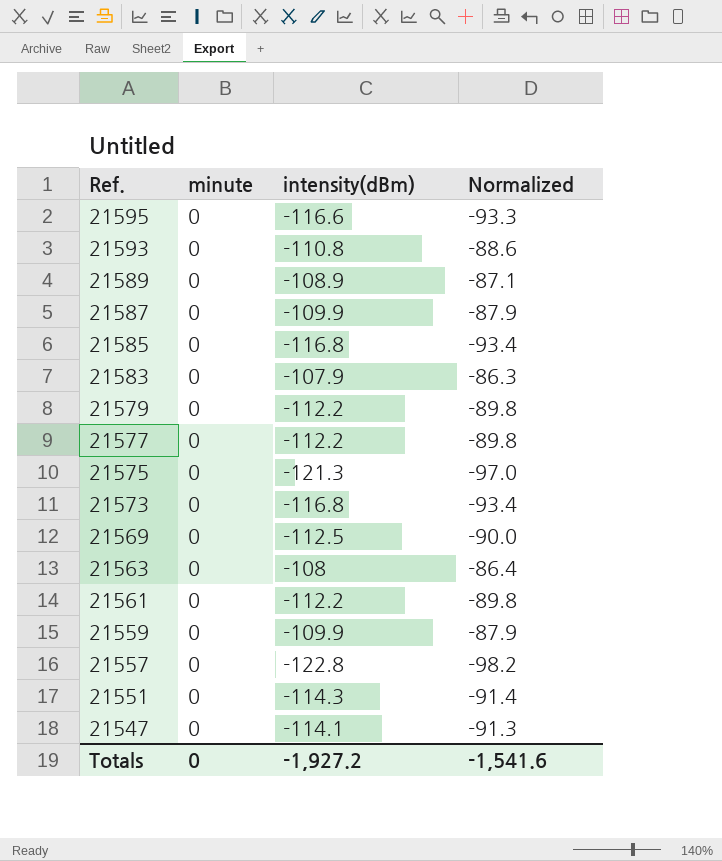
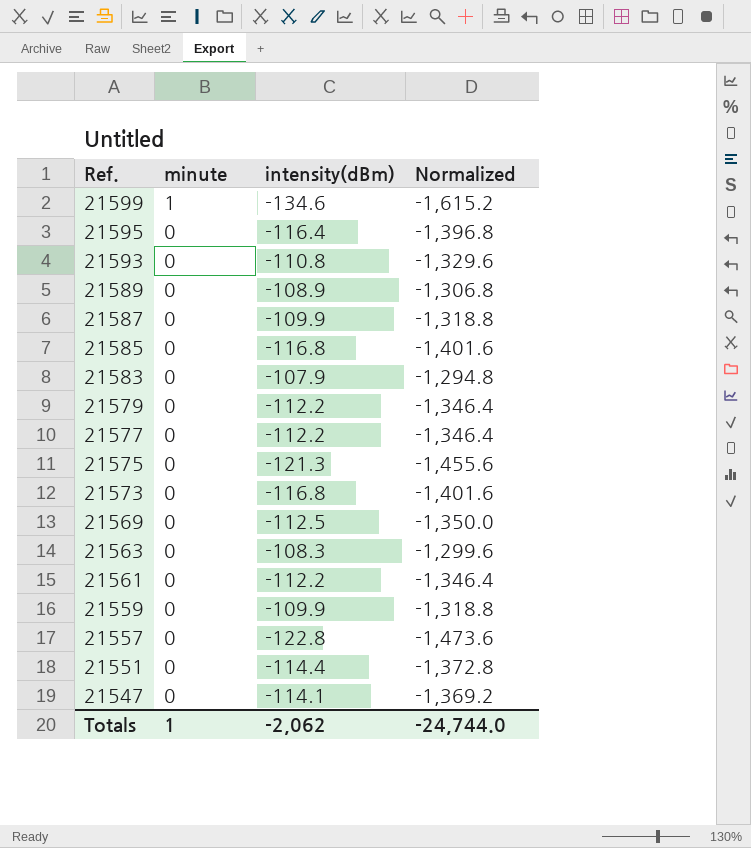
column Normalized | formula: [intensity(dBm)] * 0.8 -> [intensity(dBm)] * 12
row 21599: none -> 1 | -134.6 | -1,615.2
21595 | intensity(dBm): -116.6 -> -116.4
21563 | intensity(dBm): -108 -> -108.3
21551 | intensity(dBm): -114.3 -> -114.4
Totals | minute: 0 -> 1
Totals | intensity(dBm): -1,927.2 -> -2,062
Totals | Normalized: -1,541.6 -> -24,744.0

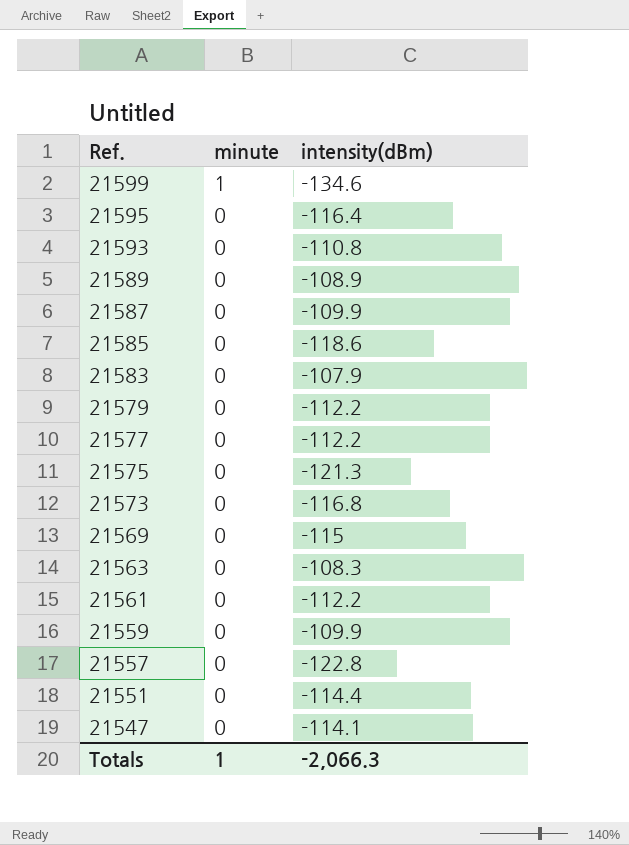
column Normalized | formula: [intensity(dBm)] * 12 -> none
21585 | intensity(dBm): -116.8 -> -118.6
21569 | intensity(dBm): -112.5 -> -115
Totals | intensity(dBm): -2,062 -> -2,066.3

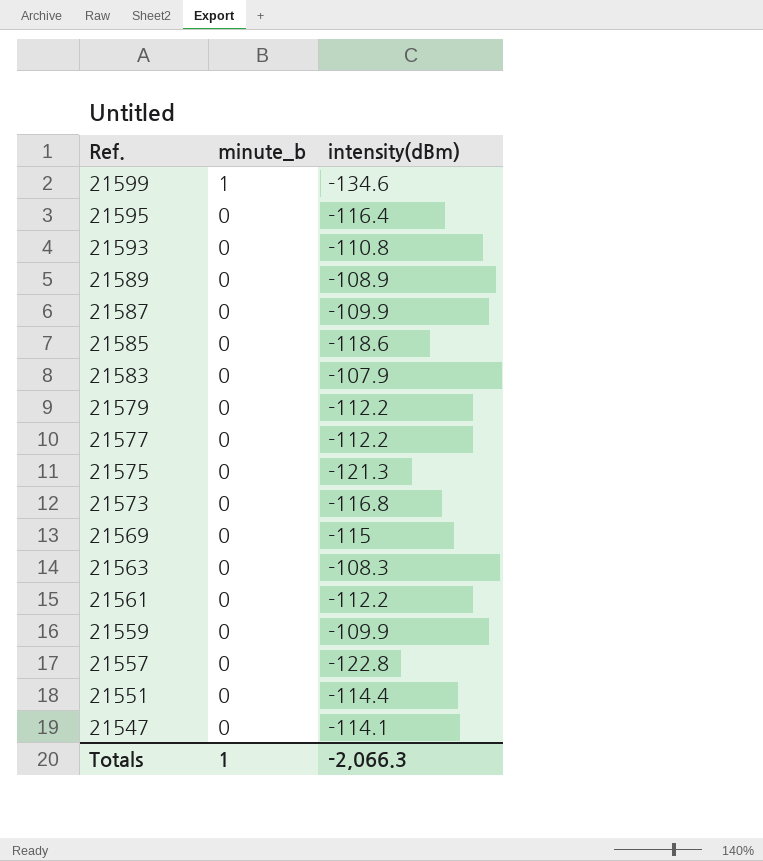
column name: minute -> minute_b

